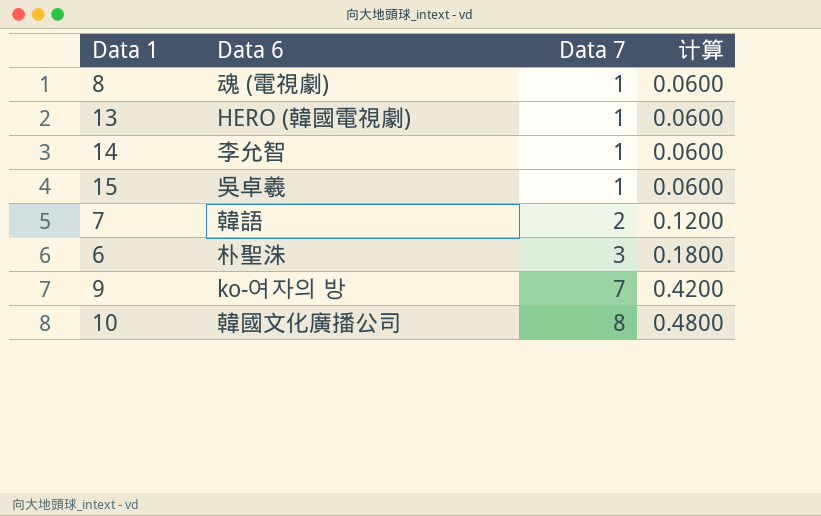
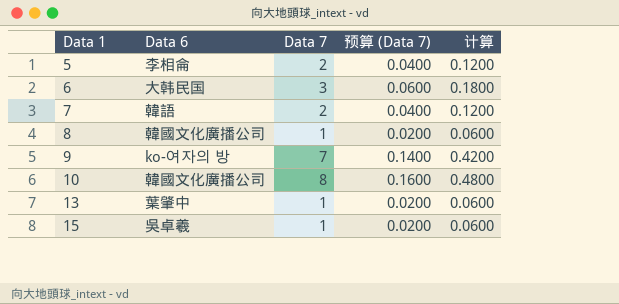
row order: Data 7 ascending -> Data 1 ascending
column 预算 (Data 7) | formula: none -> [Data 7] * 0.02
row 14: 李允智 | 1 | 0.0600 -> none
row 5: none -> 李相侖 | 2 | 0.0400 | 0.1200
6 | Data 6: 朴聖洙 -> 大韩民国
8 | Data 6: 魂 (電視劇) -> 韓國文化廣播公司
13 | Data 6: HERO (韓國電視劇) -> 葉肇中

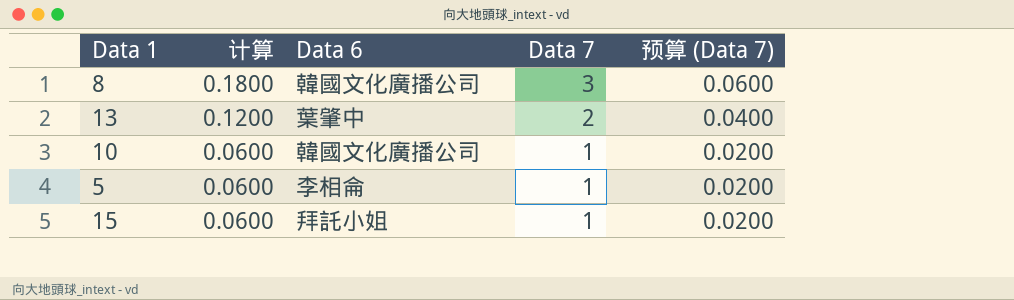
row order: Data 1 ascending -> 计算 descending
column 计算 | position: 5 -> 2
row 6: 大韩民国 | 3 | 0.0600 | 0.1800 -> none
row 7: 韓語 | 2 | 0.0400 | 0.1200 -> none
row 9: ko-여자의 방 | 7 | 0.1400 | 0.4200 -> none
8 | 计算: 0.0600 -> 0.1800
8 | Data 7: 1 -> 3
8 | 预算 (Data 7): 0.0200 -> 0.0600
13 | 计算: 0.0600 -> 0.1200
13 | Data 7: 1 -> 2
13 | 预算 (Data 7): 0.0200 -> 0.0400
10 | 计算: 0.4800 -> 0.0600
10 | Data 7: 8 -> 1
10 | 预算 (Data 7): 0.1600 -> 0.0200
5 | 计算: 0.1200 -> 0.0600
5 | Data 7: 2 -> 1
5 | 预算 (Data 7): 0.0400 -> 0.0200
15 | Data 6: 吳卓羲 -> 拜託小姐

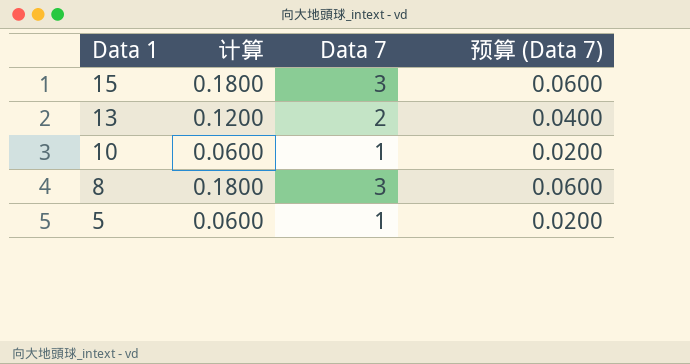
row order: 计算 descending -> Data 1 descending
column Data 6 | position: 3 -> none
15 | 计算: 0.0600 -> 0.1800
15 | Data 7: 1 -> 3
15 | 预算 (Data 7): 0.0200 -> 0.0600

